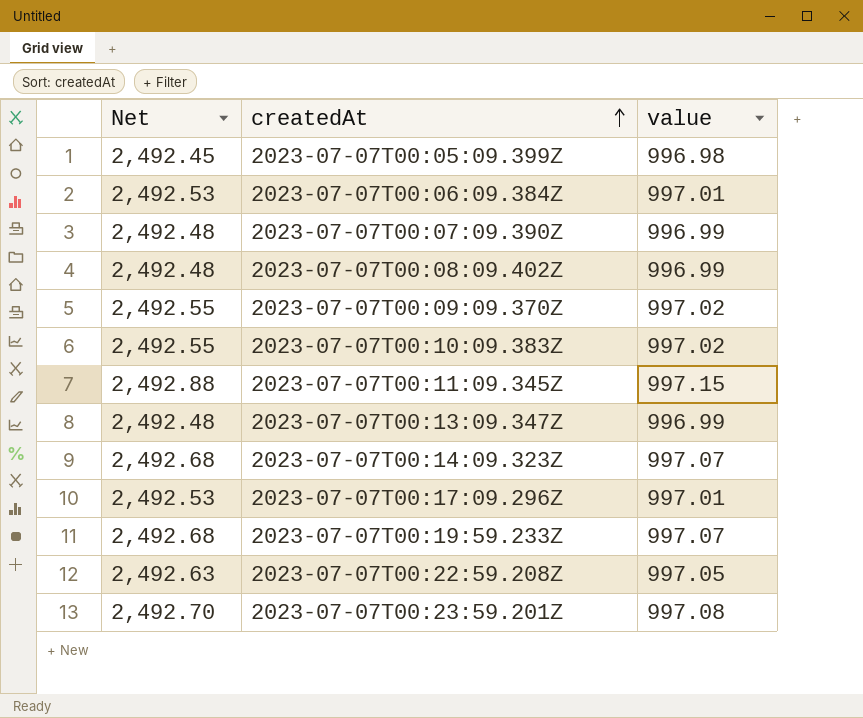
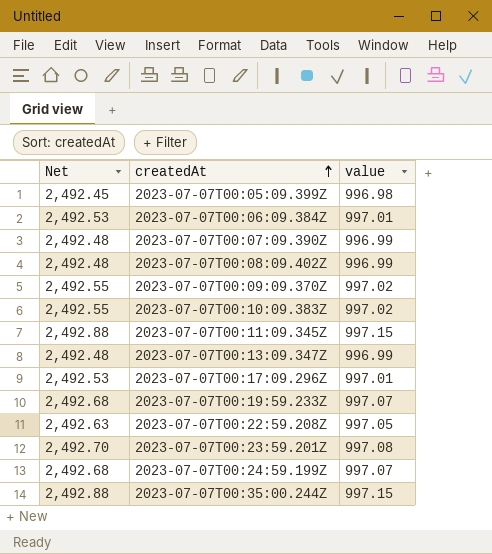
row 2023-07-07T00:14:09.323Z: 2,492.68 | 997.07 -> none
row 2023-07-07T00:24:59.199Z: none -> 2,492.68 | 997.07
row 2023-07-07T00:35:00.244Z: none -> 2,492.88 | 997.15

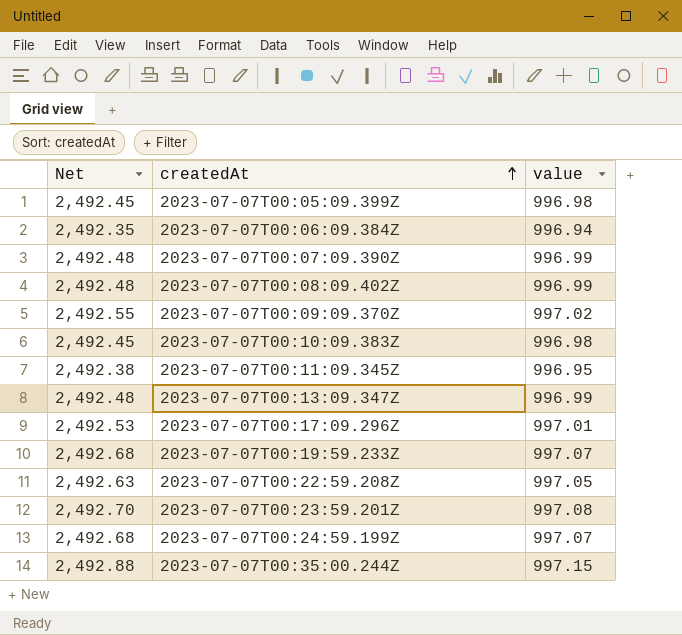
2023-07-07T00:06:09.384Z | Net: 2,492.53 -> 2,492.35
2023-07-07T00:06:09.384Z | value: 997.01 -> 996.94
2023-07-07T00:10:09.383Z | Net: 2,492.55 -> 2,492.45
2023-07-07T00:10:09.383Z | value: 997.02 -> 996.98
2023-07-07T00:11:09.345Z | Net: 2,492.88 -> 2,492.38
2023-07-07T00:11:09.345Z | value: 997.15 -> 996.95

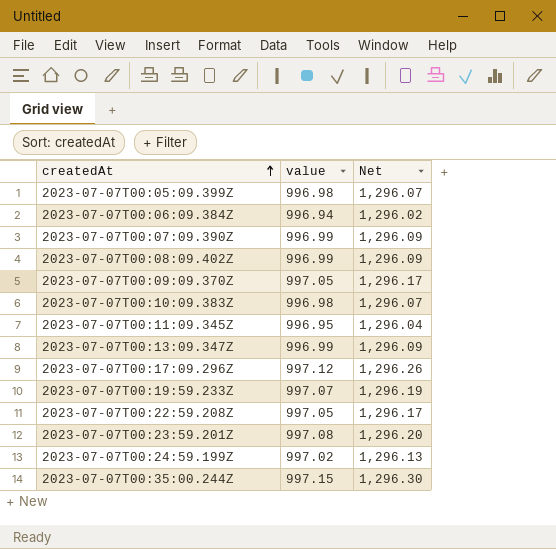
column Net | formula: [value] * 2.5 -> [value] * 1.3
column Net | position: 1 -> 3
2023-07-07T00:09:09.370Z | value: 997.02 -> 997.05
2023-07-07T00:17:09.296Z | value: 997.01 -> 997.12
2023-07-07T00:24:59.199Z | value: 997.07 -> 997.02

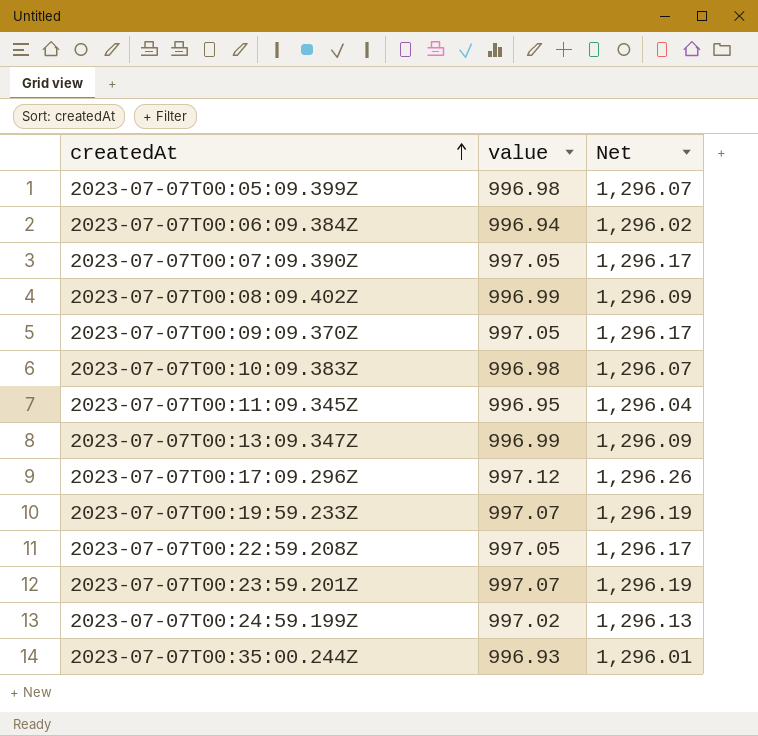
2023-07-07T00:07:09.390Z | value: 996.99 -> 997.05
2023-07-07T00:07:09.390Z | Net: 1,296.09 -> 1,296.17
2023-07-07T00:23:59.201Z | value: 997.08 -> 997.07
2023-07-07T00:23:59.201Z | Net: 1,296.20 -> 1,296.19
2023-07-07T00:35:00.244Z | value: 997.15 -> 996.93
2023-07-07T00:35:00.244Z | Net: 1,296.30 -> 1,296.01

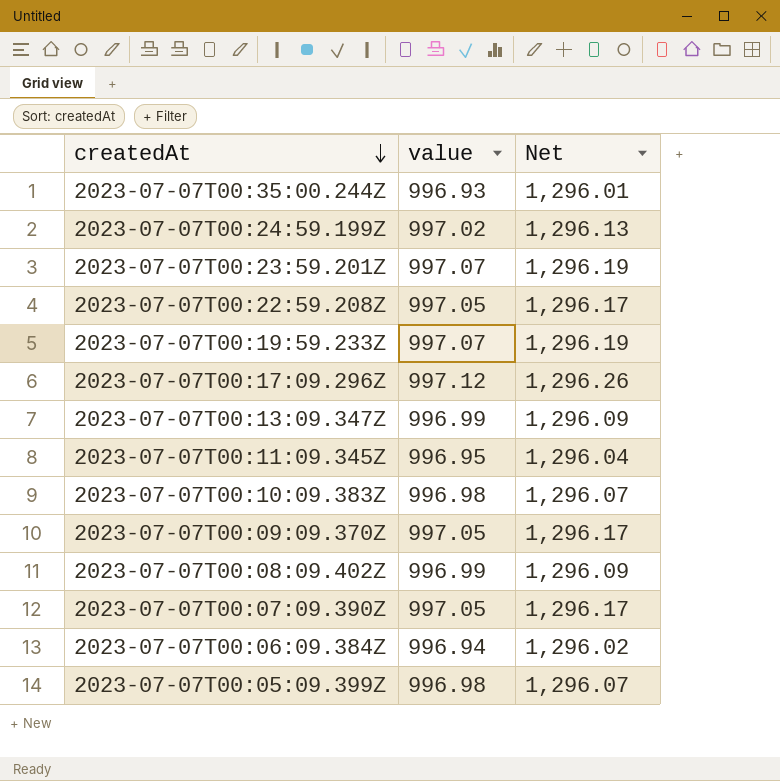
row order: createdAt ascending -> createdAt descending

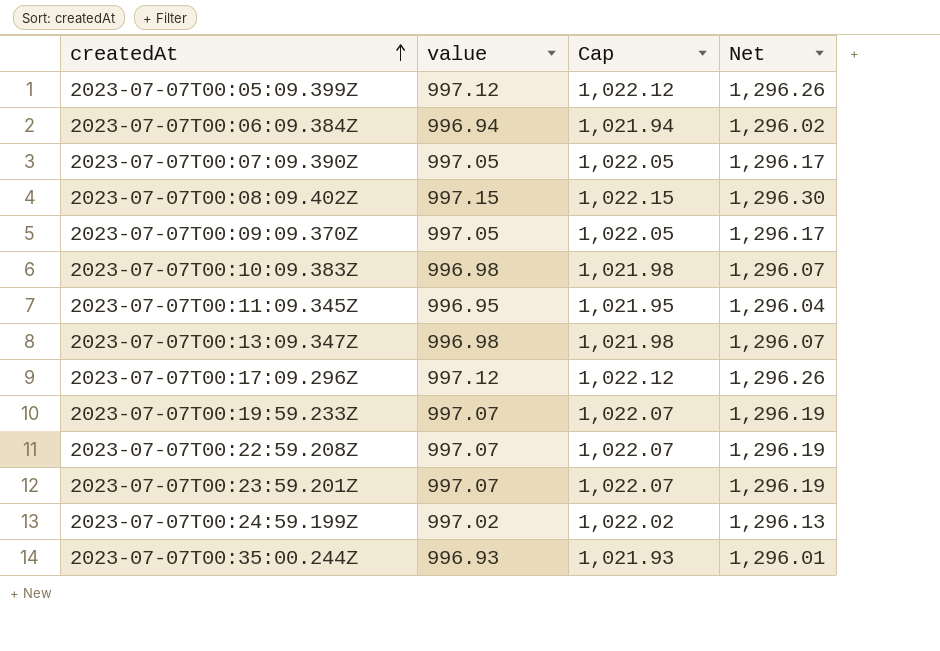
row order: createdAt descending -> createdAt ascending
column Cap | formula: none -> [value] + 25
2023-07-07T00:05:09.399Z | value: 996.98 -> 997.12
2023-07-07T00:05:09.399Z | Net: 1,296.07 -> 1,296.26
2023-07-07T00:08:09.402Z | value: 996.99 -> 997.15
2023-07-07T00:08:09.402Z | Net: 1,296.09 -> 1,296.30
2023-07-07T00:13:09.347Z | value: 996.99 -> 996.98
2023-07-07T00:13:09.347Z | Net: 1,296.09 -> 1,296.07
2023-07-07T00:22:59.208Z | value: 997.05 -> 997.07
2023-07-07T00:22:59.208Z | Net: 1,296.17 -> 1,296.19

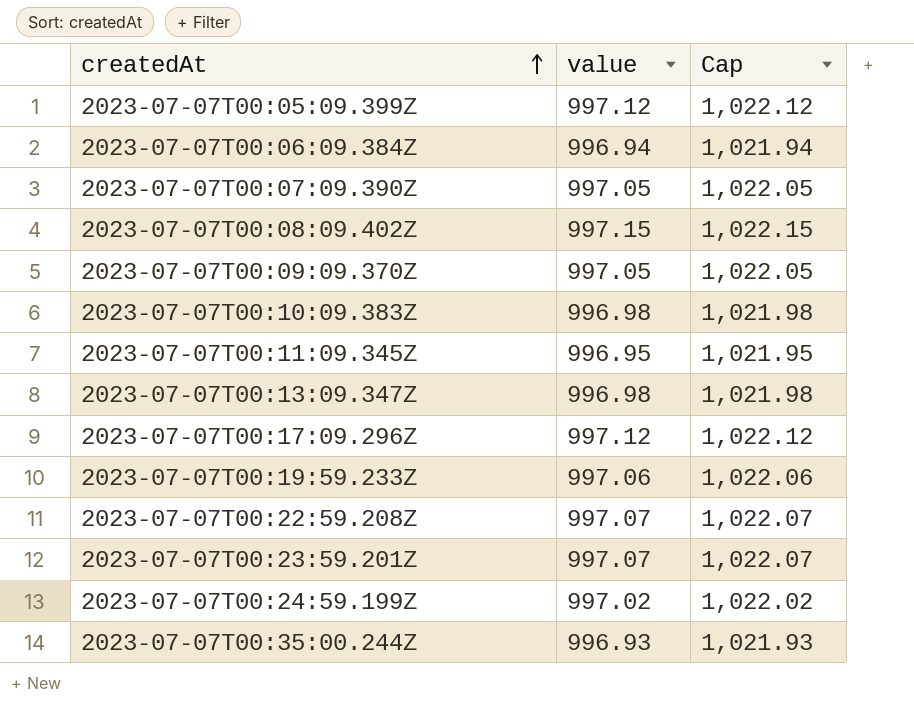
column Net | formula: [value] * 1.3 -> none
2023-07-07T00:19:59.233Z | value: 997.07 -> 997.06
2023-07-07T00:19:59.233Z | Cap: 1,022.07 -> 1,022.06

